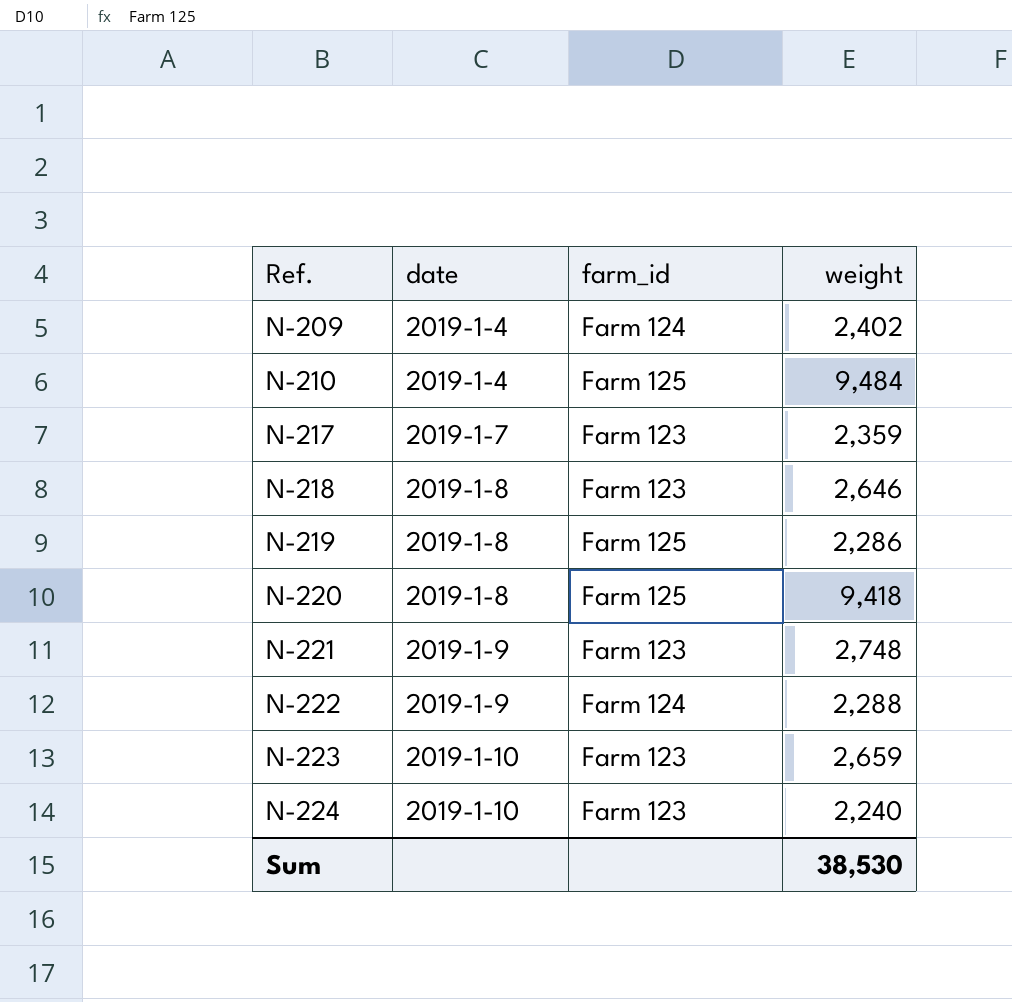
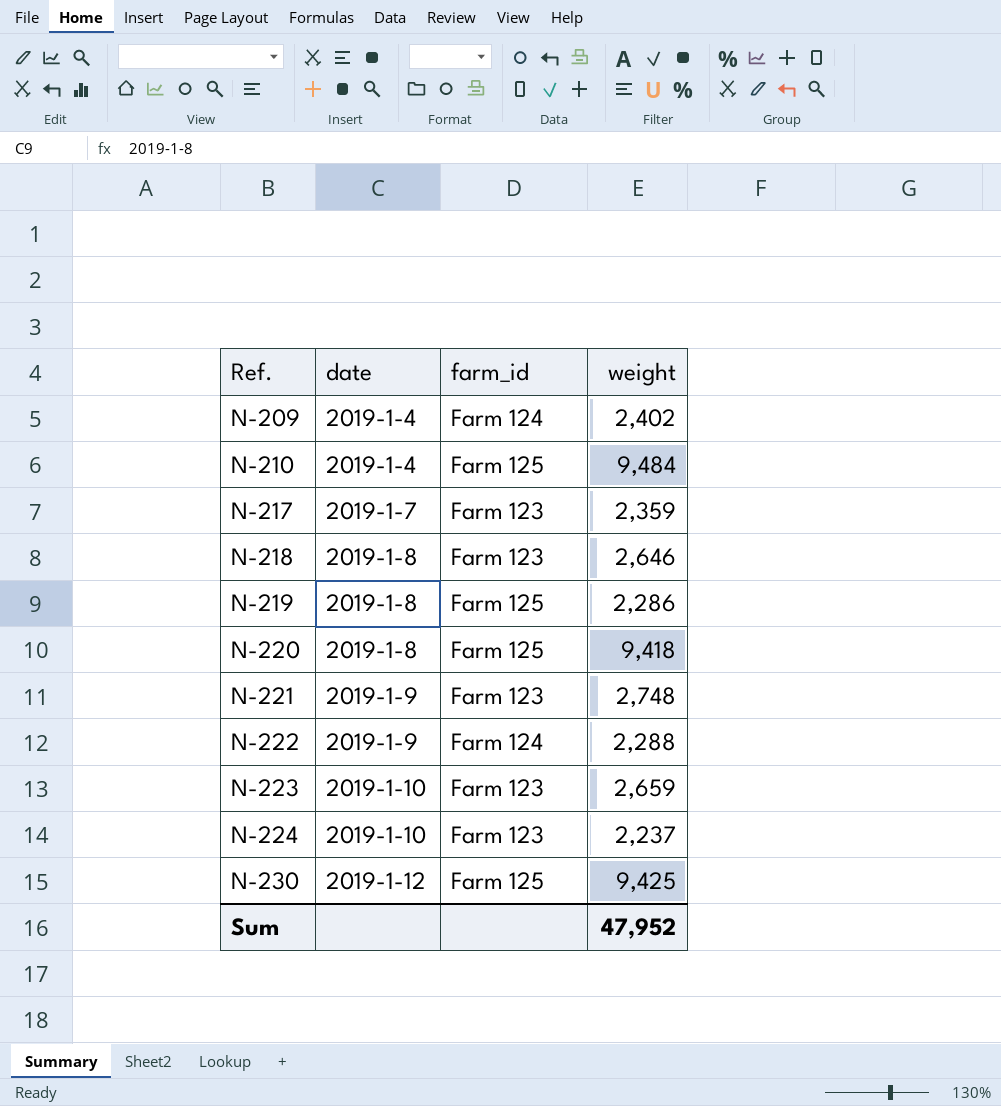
N-224 | weight: 2,240 -> 2,237
row N-230: none -> 2019-1-12 | Farm 125 | 9,425
Sum | weight: 38,530 -> 47,952

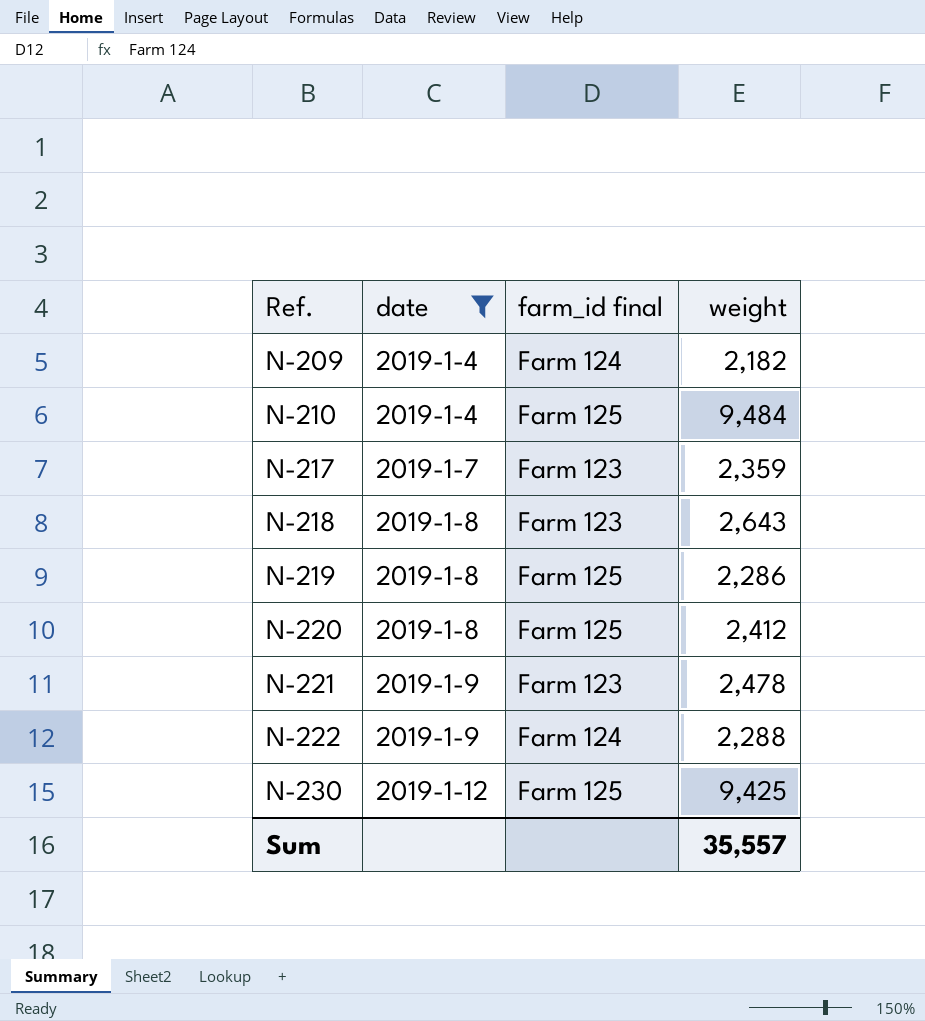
filter: none -> date != 2019-1-10
column name: farm_id -> farm_id final
N-209 | weight: 2,402 -> 2,182
N-218 | weight: 2,646 -> 2,643
N-220 | weight: 9,418 -> 2,412
N-221 | weight: 2,748 -> 2,478
Sum | weight: 47,952 -> 35,557

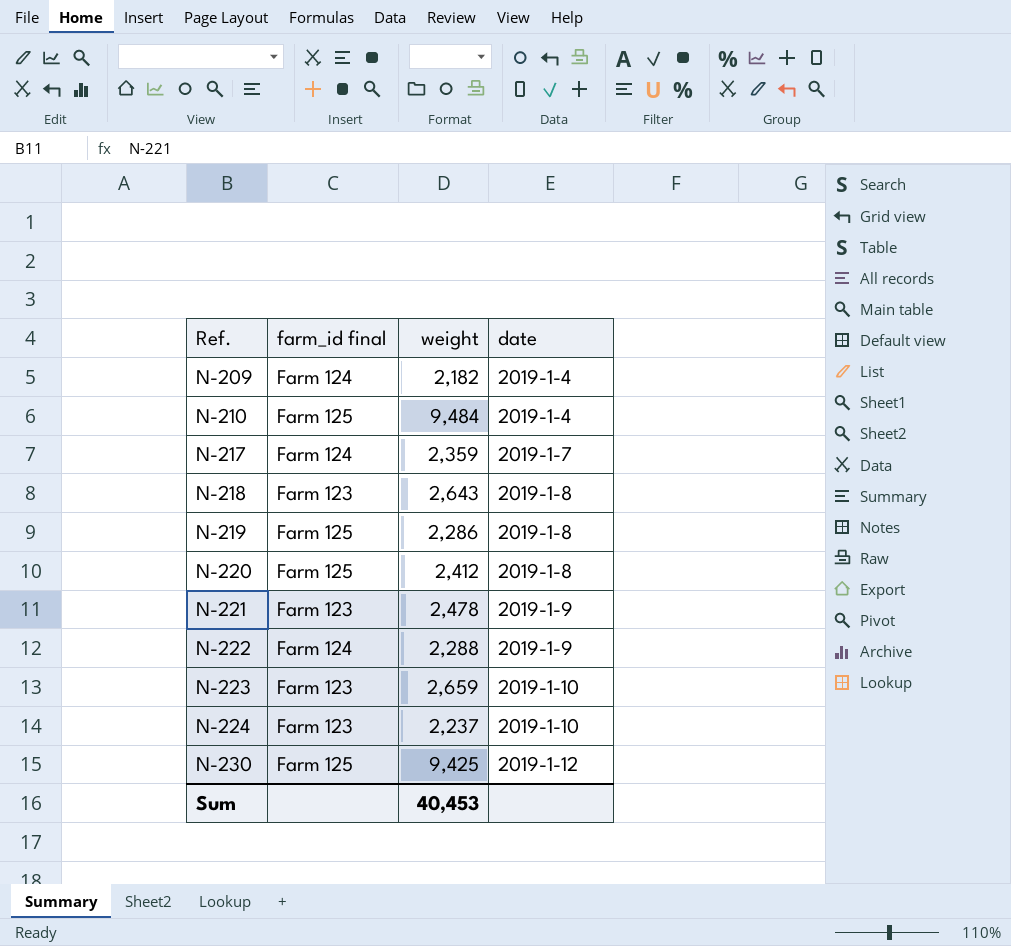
filter: date != 2019-1-10 -> none
column date | position: 2 -> 4
N-217 | farm_id final: Farm 123 -> Farm 124
Sum | weight: 35,557 -> 40,453

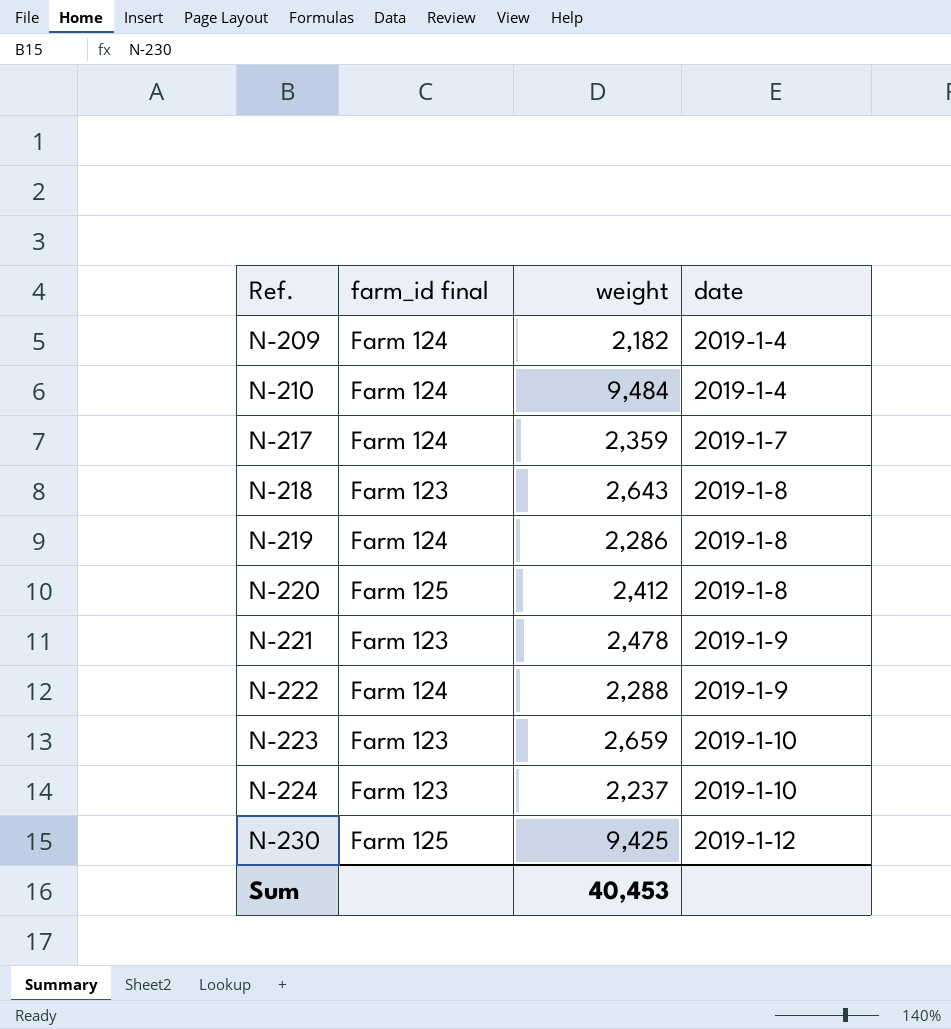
N-210 | farm_id final: Farm 125 -> Farm 124
N-219 | farm_id final: Farm 125 -> Farm 124

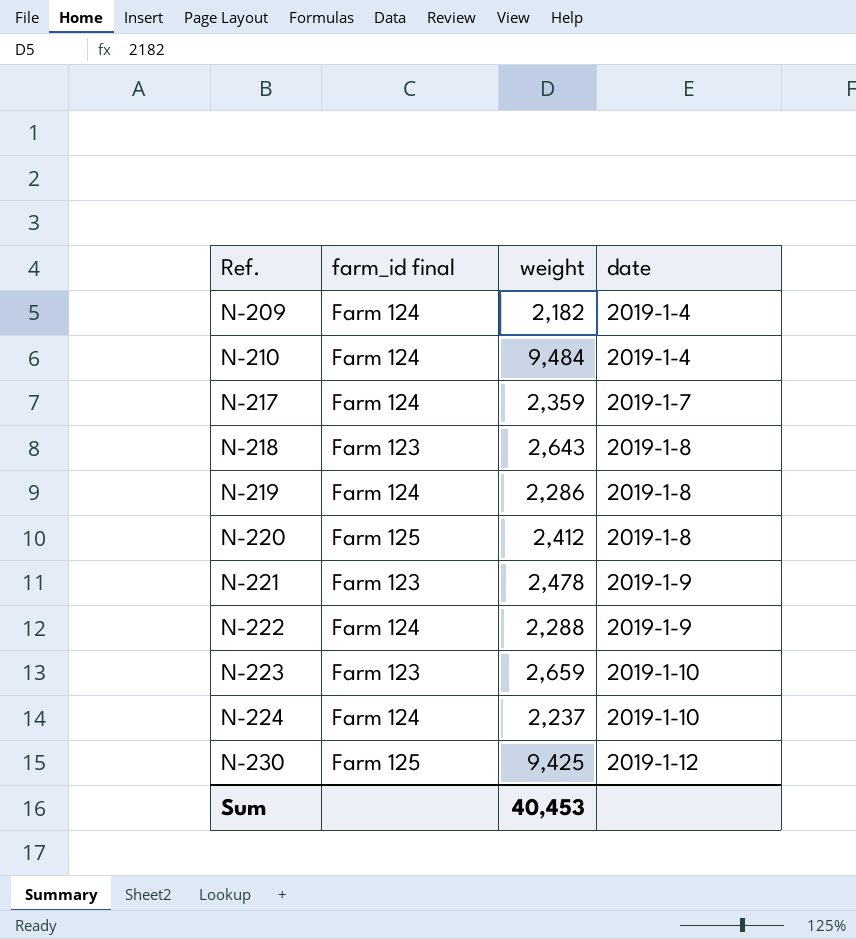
N-224 | farm_id final: Farm 123 -> Farm 124

